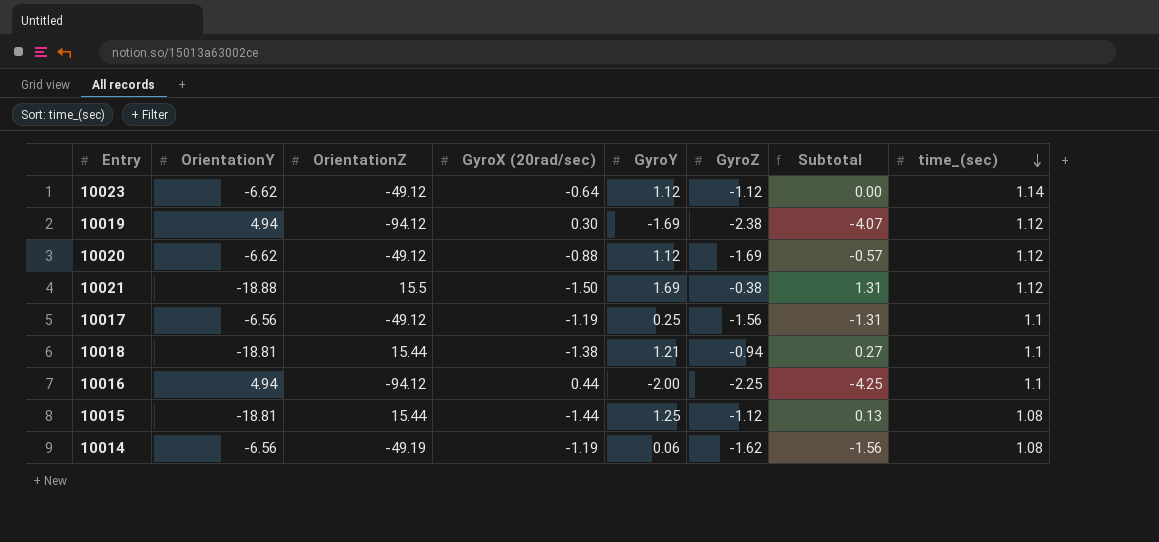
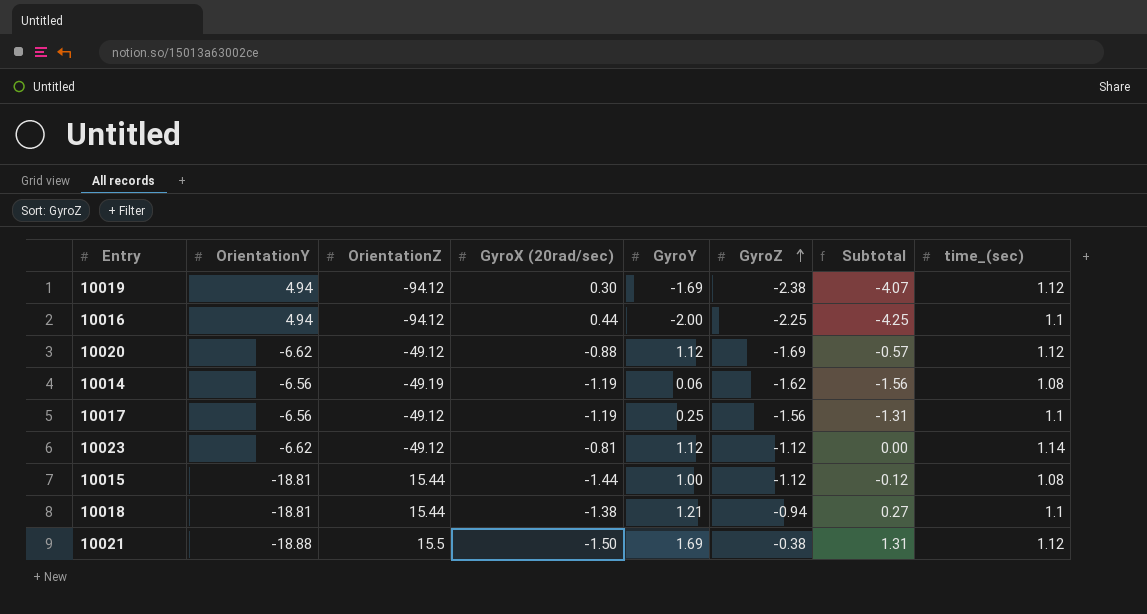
row order: time_(sec) descending -> GyroZ ascending
10023 | GyroX (20rad/sec): -0.64 -> -0.81
10015 | GyroY: 1.25 -> 1.00
10015 | Subtotal: 0.13 -> -0.12

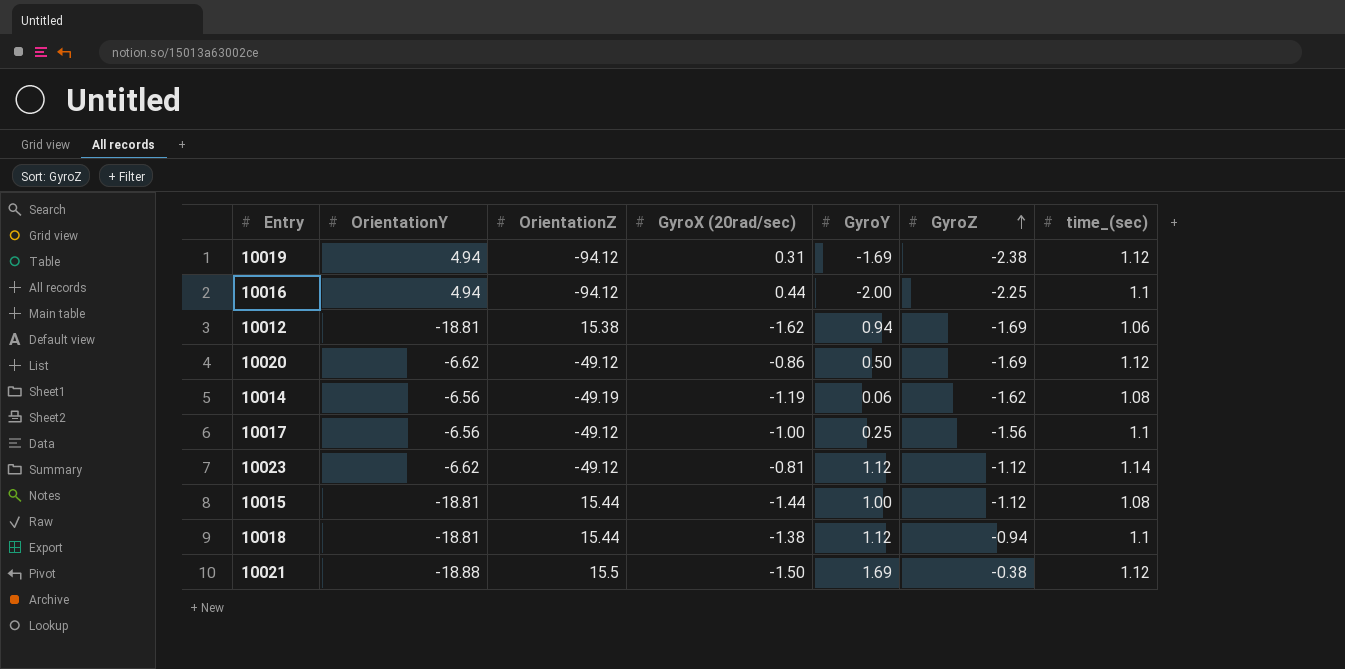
column Subtotal | formula: [GyroY] + [GyroZ] -> none
10019 | GyroX (20rad/sec): 0.30 -> 0.31
row 10012: none -> -18.81 | 15.38 | -1.62 | 0.94 | -1.69 | 1.06
10020 | GyroX (20rad/sec): -0.88 -> -0.86
10020 | GyroY: 1.12 -> 0.50
10017 | GyroX (20rad/sec): -1.19 -> -1.00
10018 | GyroY: 1.21 -> 1.12

